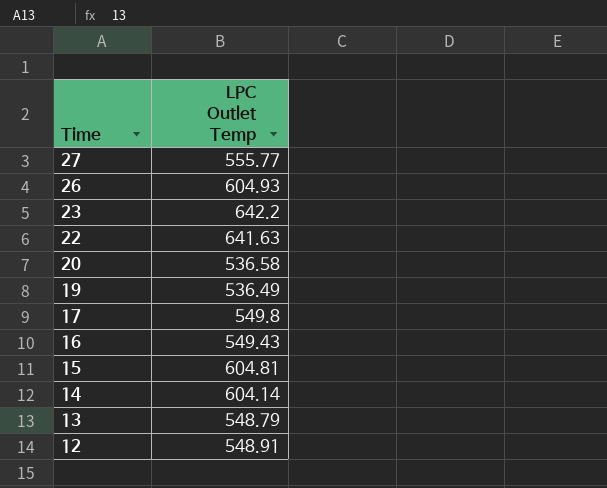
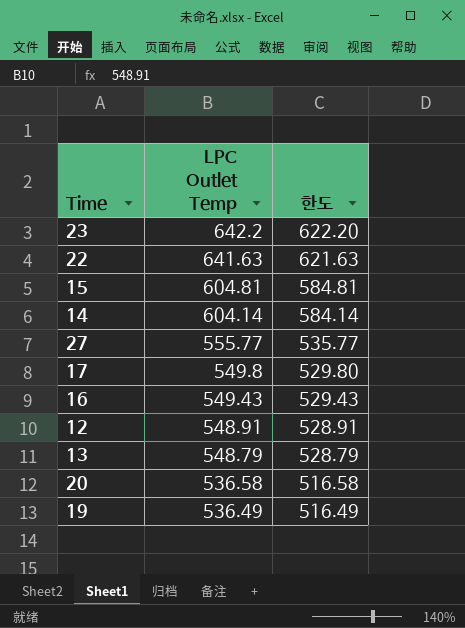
row order: Time descending -> LPC Outlet Temp descending
column 한도 | formula: none -> [LPC Outlet Temp] - 20
row 26: 604.93 -> none

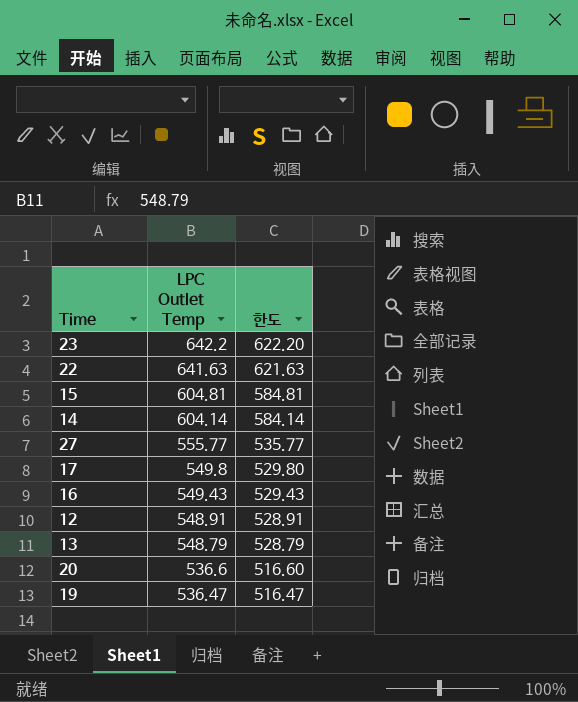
20 | LPC Outlet Temp: 536.58 -> 536.6
20 | 한도: 516.58 -> 516.60
19 | LPC Outlet Temp: 536.49 -> 536.47
19 | 한도: 516.49 -> 516.47

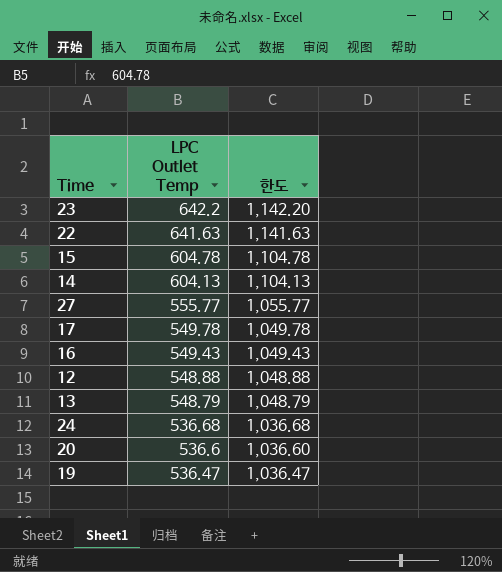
column 한도 | formula: [LPC Outlet Temp] - 20 -> [LPC Outlet Temp] + 500
15 | LPC Outlet Temp: 604.81 -> 604.78
14 | LPC Outlet Temp: 604.14 -> 604.13
17 | LPC Outlet Temp: 549.8 -> 549.78
12 | LPC Outlet Temp: 548.91 -> 548.88
row 24: none -> 536.68 | 1,036.68

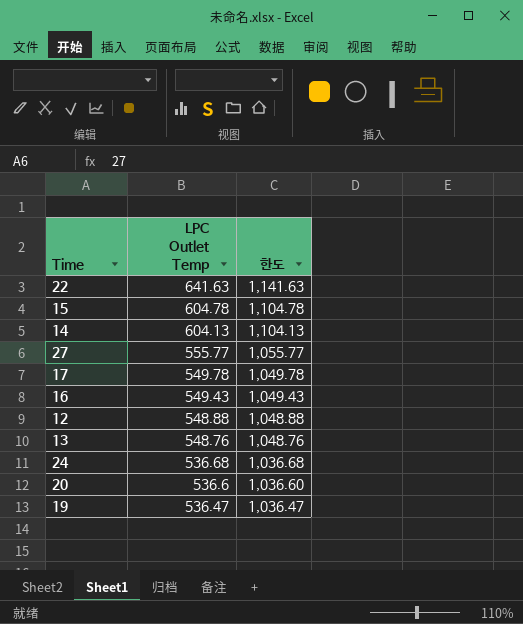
row 23: 642.2 | 1,142.20 -> none
13 | LPC Outlet Temp: 548.79 -> 548.76
13 | 한도: 1,048.79 -> 1,048.76

